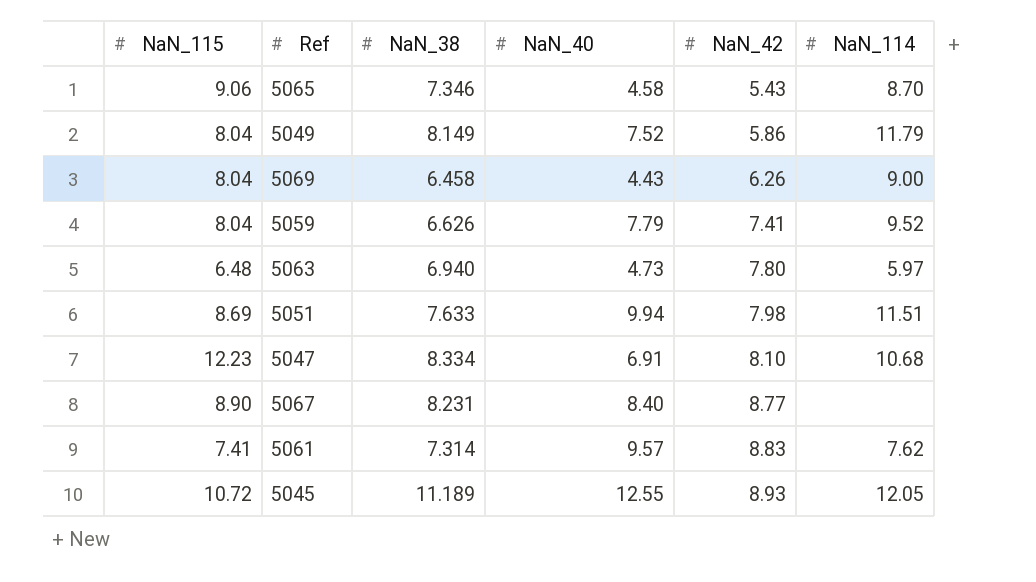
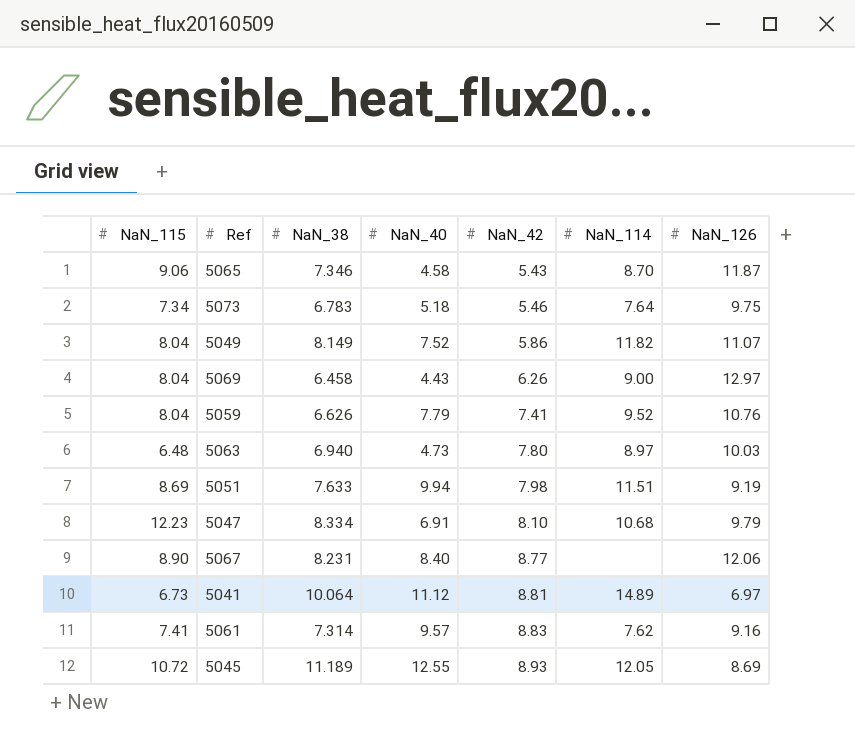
column NaN_126 | position: none -> 7
row 5073: none -> 7.34 | 6.783 | 5.18 | 5.46 | 7.64 | 9.75
5049 | NaN_114: 11.79 -> 11.82
5063 | NaN_114: 5.97 -> 8.97
row 5041: none -> 6.73 | 10.064 | 11.12 | 8.81 | 14.89 | 6.97

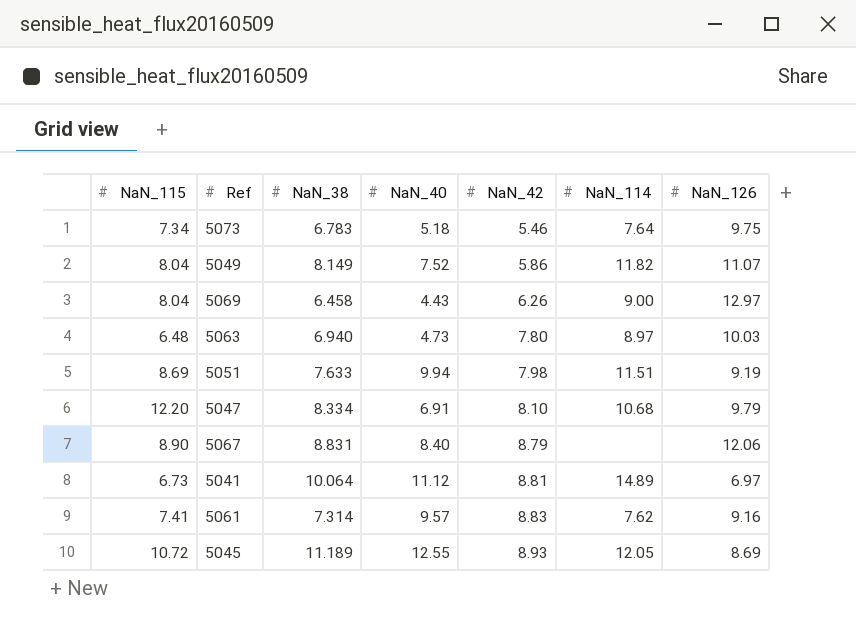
row 5065: 9.06 | 7.346 | 4.58 | 5.43 | 8.70 | 11.87 -> none
row 5059: 8.04 | 6.626 | 7.79 | 7.41 | 9.52 | 10.76 -> none
5047 | NaN_115: 12.23 -> 12.20
5067 | NaN_38: 8.231 -> 8.831
5067 | NaN_42: 8.77 -> 8.79

